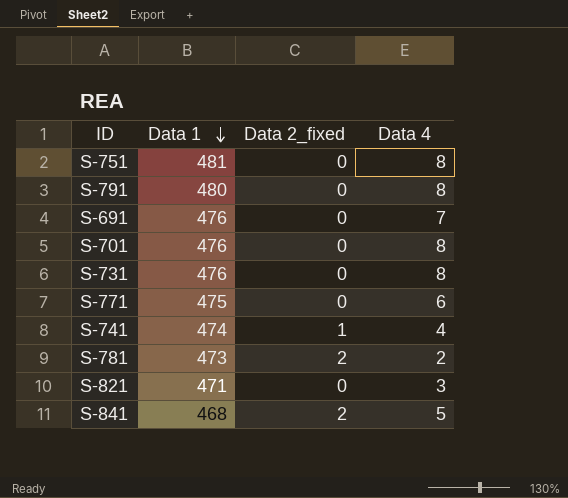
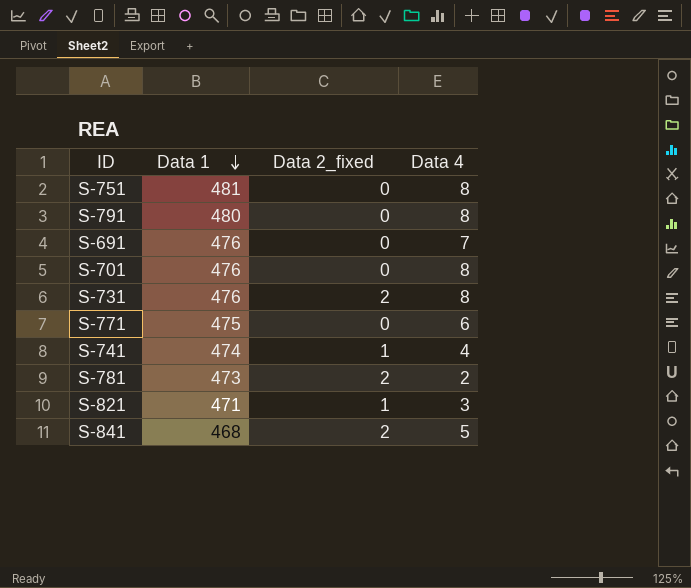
S-731 | Data 2_fixed: 0 -> 2
S-821 | Data 2_fixed: 0 -> 1

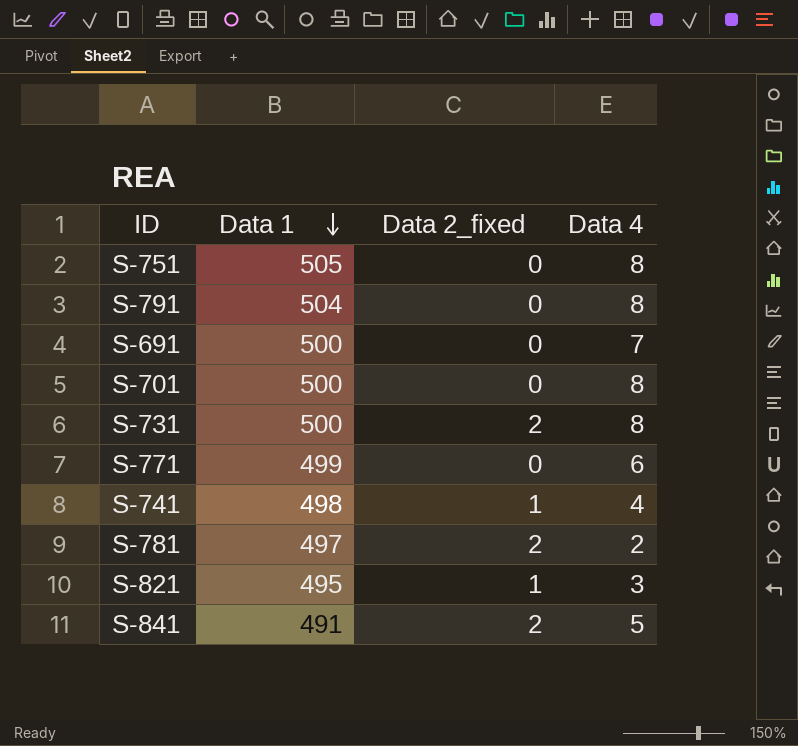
S-751 | Data 1: 481 -> 505
S-791 | Data 1: 480 -> 504
S-691 | Data 1: 476 -> 500
S-701 | Data 1: 476 -> 500
S-731 | Data 1: 476 -> 500
S-771 | Data 1: 475 -> 499
S-741 | Data 1: 474 -> 498
S-781 | Data 1: 473 -> 497
S-821 | Data 1: 471 -> 495
S-841 | Data 1: 468 -> 491

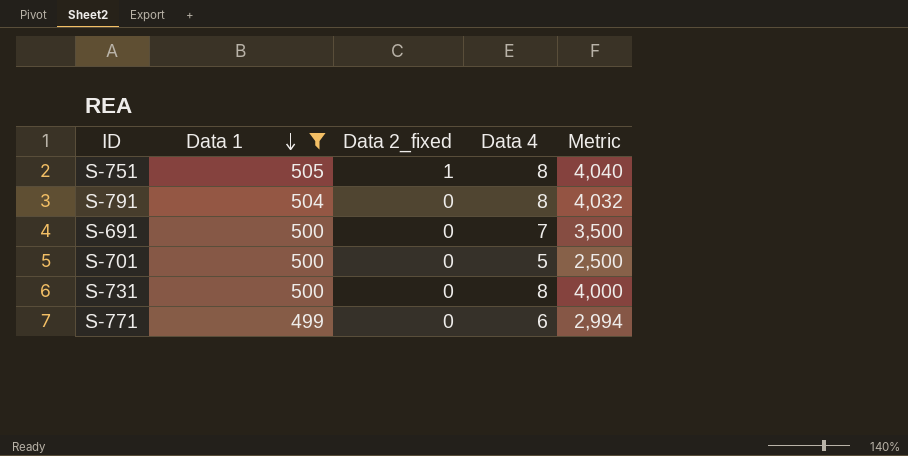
filter: none -> Data 1 >= 499
column Metric | formula: none -> [Data 1] * [Data 4]
S-751 | Data 2_fixed: 0 -> 1
S-701 | Data 4: 8 -> 5
S-731 | Data 2_fixed: 2 -> 0

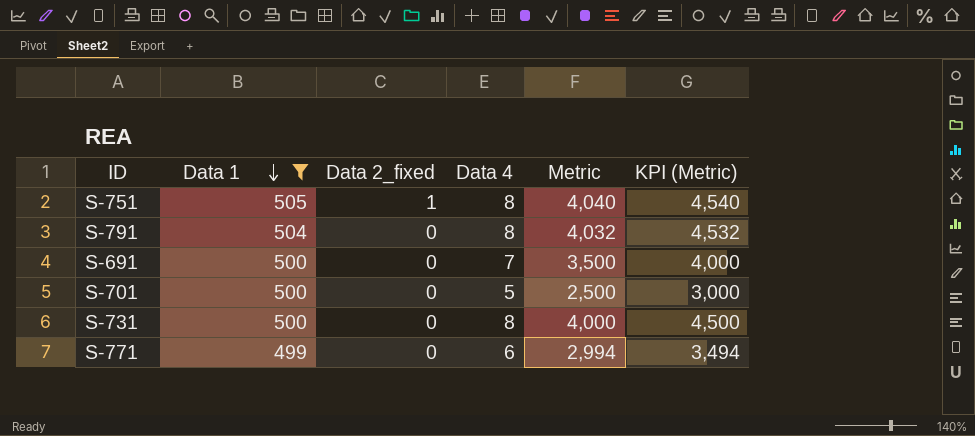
column KPI (Metric) | formula: none -> [Metric] + 500

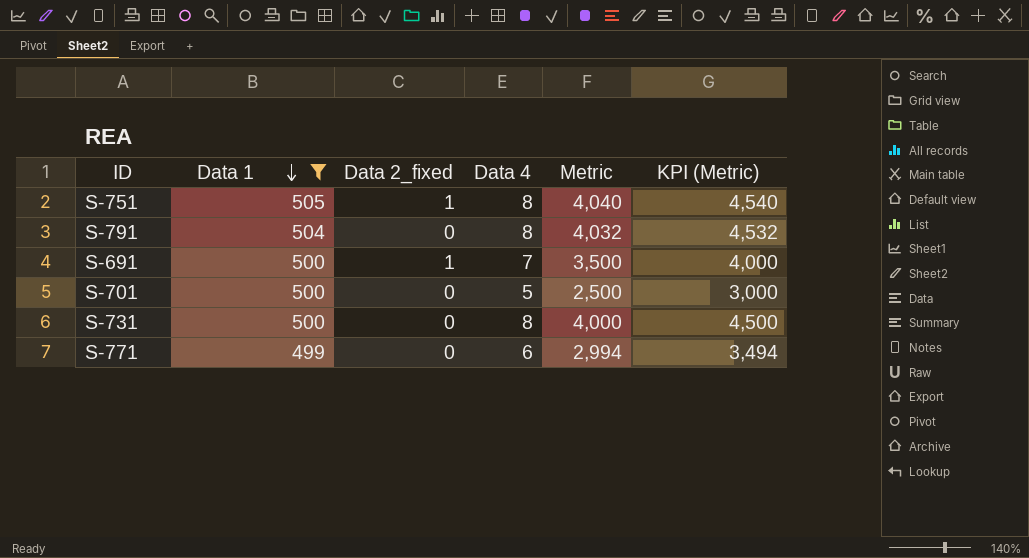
S-691 | Data 2_fixed: 0 -> 1

